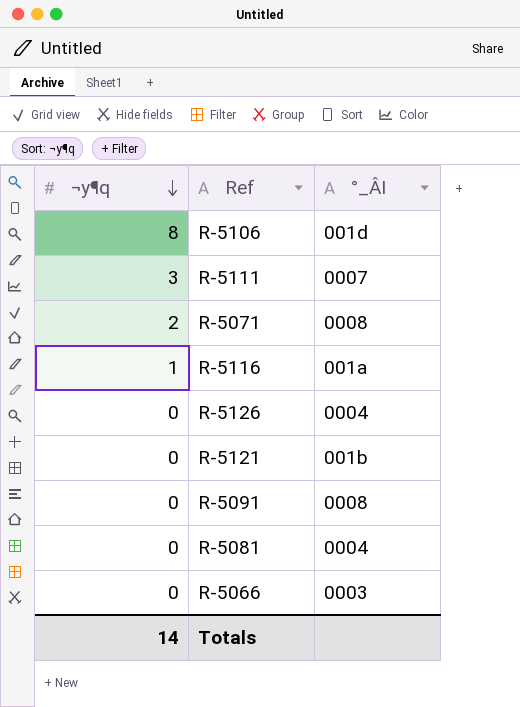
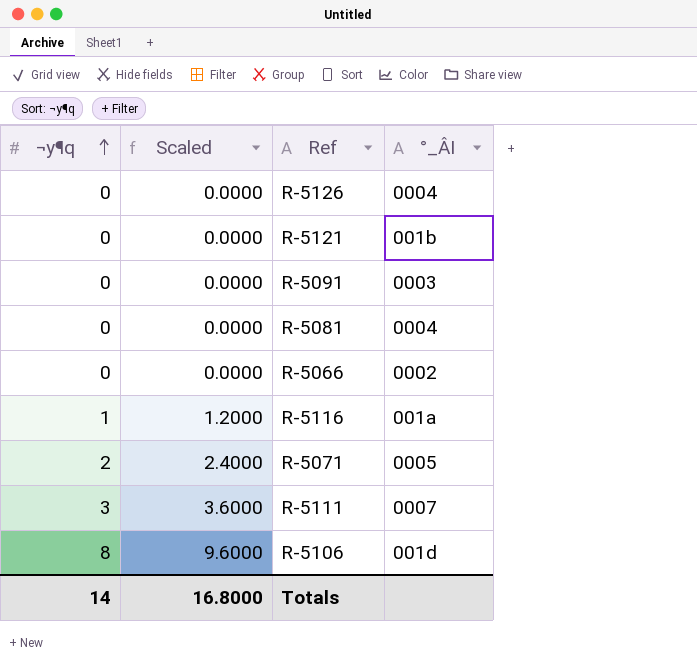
row order: ¬y¶q descending -> ¬y¶q ascending
column Scaled | formula: none -> [¬y¶q] * 1.2
R-5091 | °_ÂI: 0008 -> 0003
R-5066 | °_ÂI: 0003 -> 0002
R-5071 | °_ÂI: 0008 -> 0005

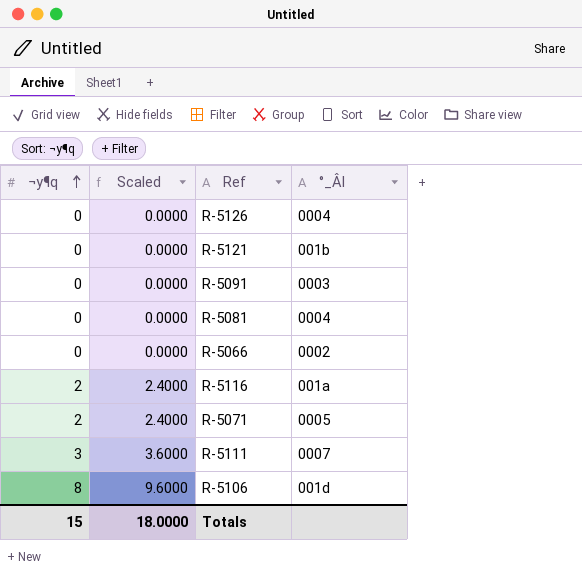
R-5116 | ¬y¶q: 1 -> 2
R-5116 | Scaled: 1.2000 -> 2.4000
Totals | ¬y¶q: 14 -> 15
Totals | Scaled: 16.8000 -> 18.0000

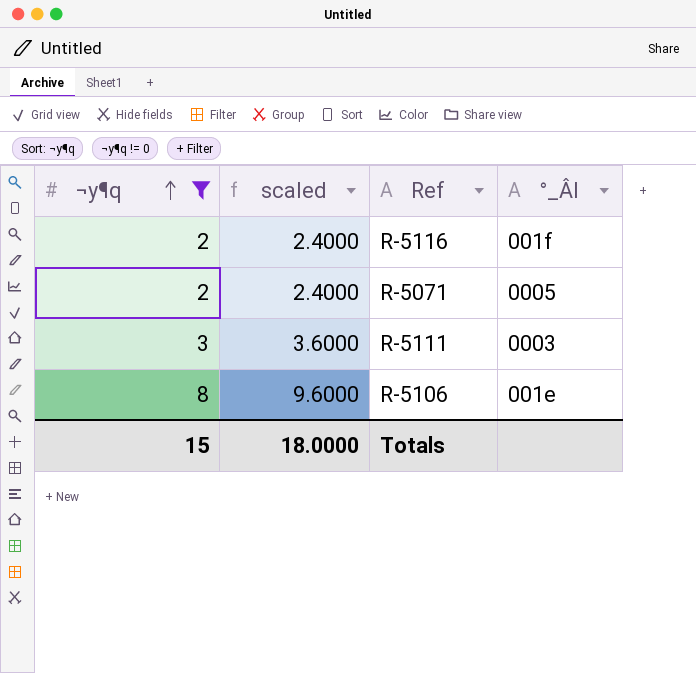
filter: none -> ¬y¶q != 0
column name: Scaled -> scaled
R-5116 | °_ÂI: 001a -> 001f
R-5111 | °_ÂI: 0007 -> 0003
R-5106 | °_ÂI: 001d -> 001e

